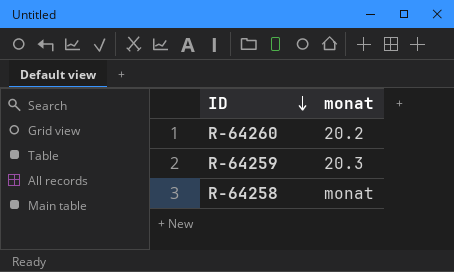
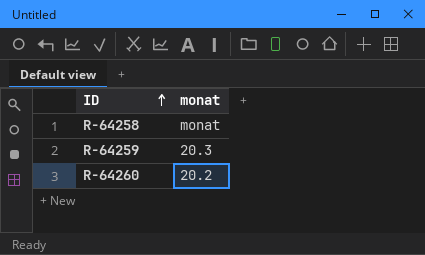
row order: ID descending -> ID ascending

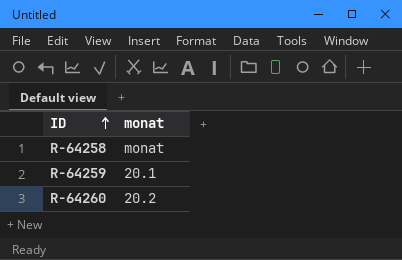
R-64259 | monat: 20.3 -> 20.1

